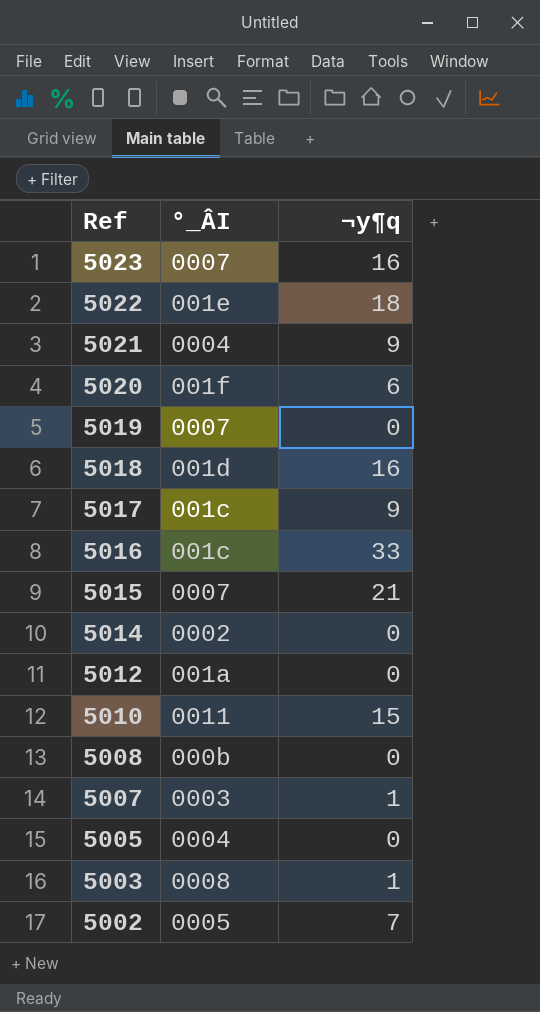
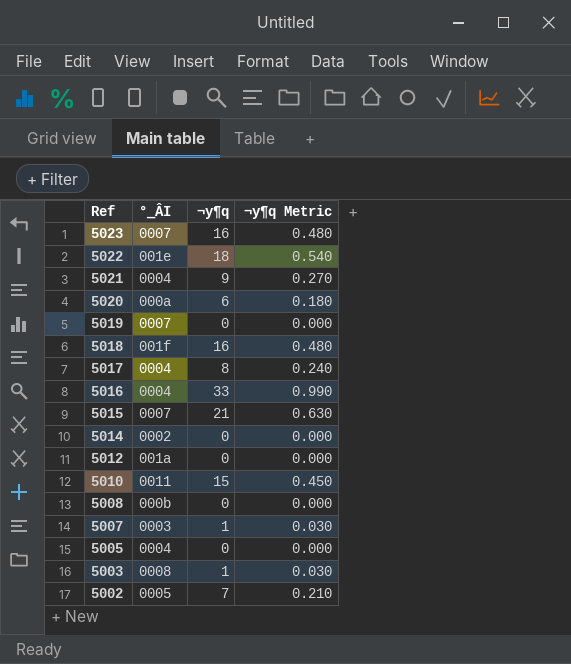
column ¬y¶q Metric | formula: none -> [¬y¶q] * 0.03
5020 | °_ÂI: 001f -> 000a
5018 | °_ÂI: 001d -> 001f
5017 | °_ÂI: 001c -> 0004
5017 | ¬y¶q: 9 -> 8
5016 | °_ÂI: 001c -> 0004

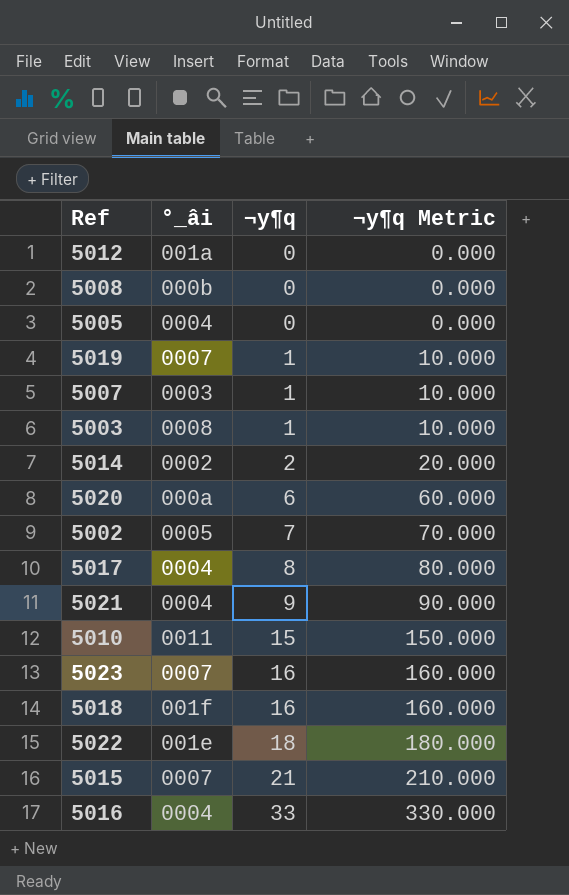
row order: Ref descending -> ¬y¶q ascending
column name: °_ÂI -> °_âi
column ¬y¶q Metric | formula: [¬y¶q] * 0.03 -> [¬y¶q] * 10
5019 | ¬y¶q: 0 -> 1
5014 | ¬y¶q: 0 -> 2

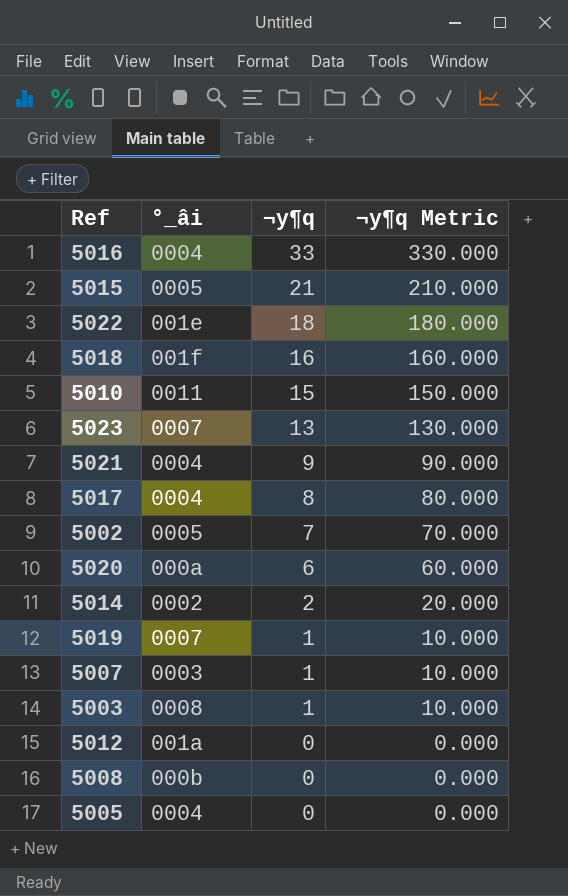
row order: ¬y¶q ascending -> ¬y¶q descending
5015 | °_âi: 0007 -> 0005
5023 | ¬y¶q: 16 -> 13
5023 | ¬y¶q Metric: 160.000 -> 130.000

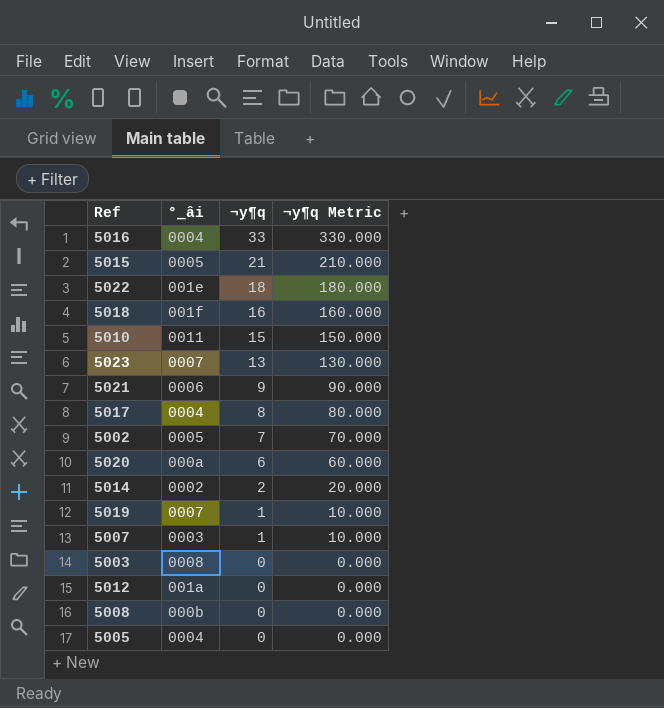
5021 | °_âi: 0004 -> 0006
5003 | ¬y¶q: 1 -> 0
5003 | ¬y¶q Metric: 10.000 -> 0.000

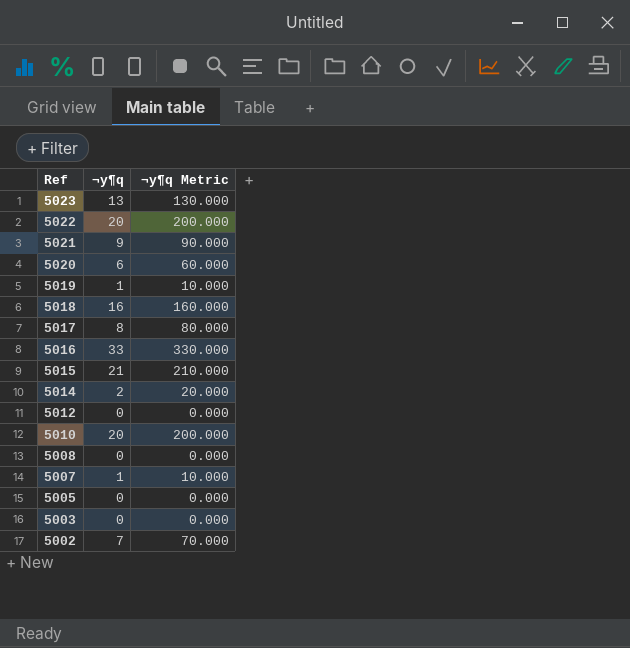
row order: ¬y¶q descending -> Ref descending
column °_âi | position: 2 -> none
5022 | ¬y¶q: 18 -> 20
5022 | ¬y¶q Metric: 180.000 -> 200.000
5010 | ¬y¶q: 15 -> 20
5010 | ¬y¶q Metric: 150.000 -> 200.000

